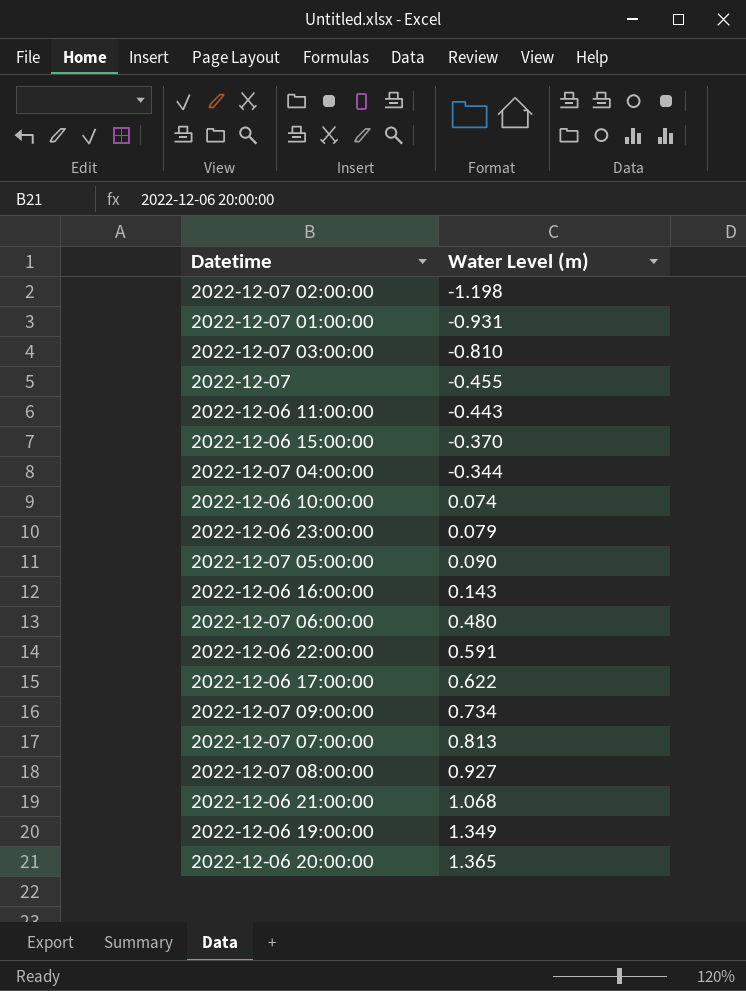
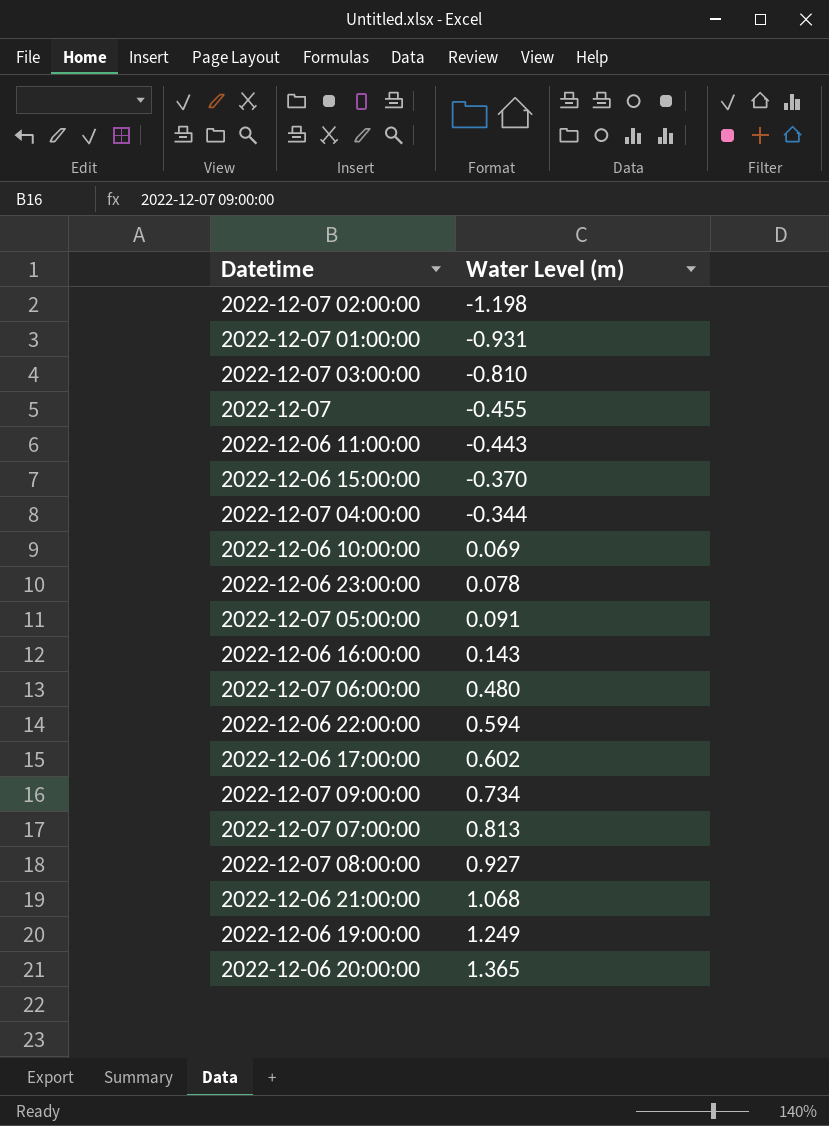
2022-12-06 10:00:00 | Water Level (m): 0.074 -> 0.069
2022-12-06 23:00:00 | Water Level (m): 0.079 -> 0.078
2022-12-07 05:00:00 | Water Level (m): 0.090 -> 0.091
2022-12-06 22:00:00 | Water Level (m): 0.591 -> 0.594
2022-12-06 17:00:00 | Water Level (m): 0.622 -> 0.602
2022-12-06 19:00:00 | Water Level (m): 1.349 -> 1.249

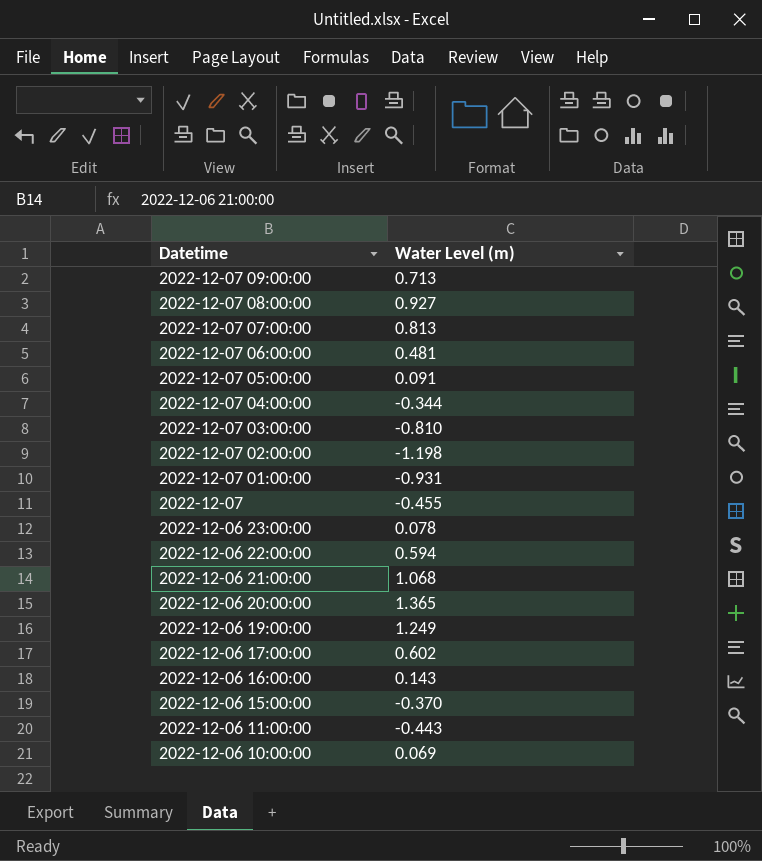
row order: Water Level (m) ascending -> Datetime descending
2022-12-07 09:00:00 | Water Level (m): 0.734 -> 0.713
2022-12-07 06:00:00 | Water Level (m): 0.480 -> 0.481

